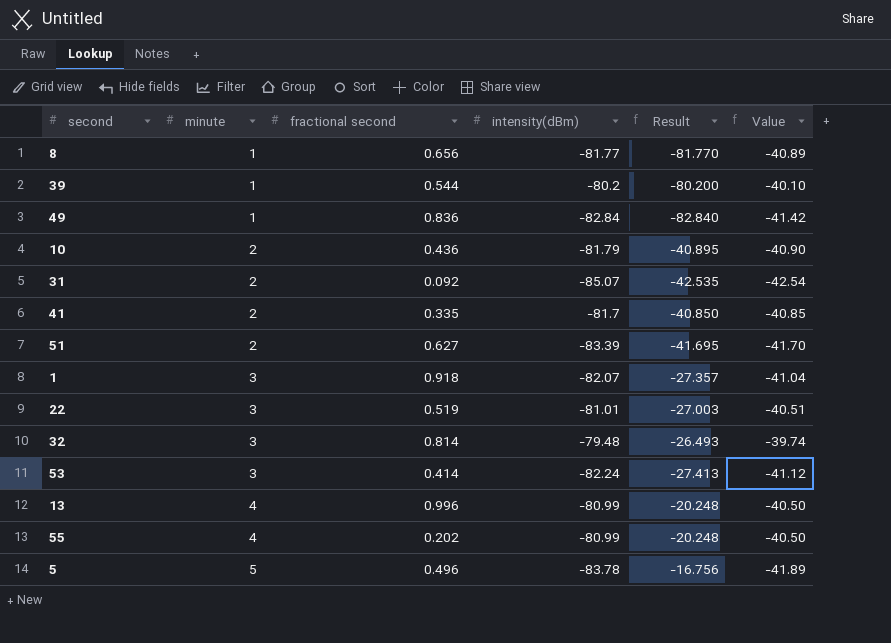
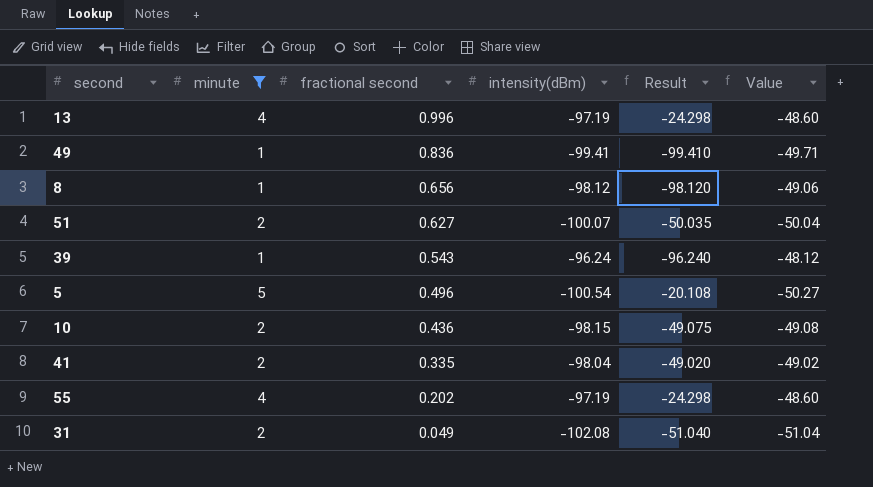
filter: none -> minute != 3
row order: minute ascending -> fractional second descending
13 | intensity(dBm): -80.99 -> -97.19
13 | Result: -20.248 -> -24.298
13 | Value: -40.50 -> -48.60
49 | intensity(dBm): -82.84 -> -99.41
49 | Result: -82.840 -> -99.410
49 | Value: -41.42 -> -49.71
8 | intensity(dBm): -81.77 -> -98.12
8 | Result: -81.770 -> -98.120
8 | Value: -40.89 -> -49.06
51 | intensity(dBm): -83.39 -> -100.07
51 | Result: -41.695 -> -50.035
51 | Value: -41.70 -> -50.04
39 | fractional second: 0.544 -> 0.543
39 | intensity(dBm): -80.2 -> -96.24
39 | Result: -80.200 -> -96.240
39 | Value: -40.10 -> -48.12
5 | intensity(dBm): -83.78 -> -100.54
5 | Result: -16.756 -> -20.108
5 | Value: -41.89 -> -50.27
10 | intensity(dBm): -81.79 -> -98.15
10 | Result: -40.895 -> -49.075
10 | Value: -40.90 -> -49.08
41 | intensity(dBm): -81.7 -> -98.04
41 | Result: -40.850 -> -49.020
41 | Value: -40.85 -> -49.02
55 | intensity(dBm): -80.99 -> -97.19
55 | Result: -20.248 -> -24.298
55 | Value: -40.50 -> -48.60
31 | fractional second: 0.092 -> 0.049
31 | intensity(dBm): -85.07 -> -102.08
31 | Result: -42.535 -> -51.040
31 | Value: -42.54 -> -51.04

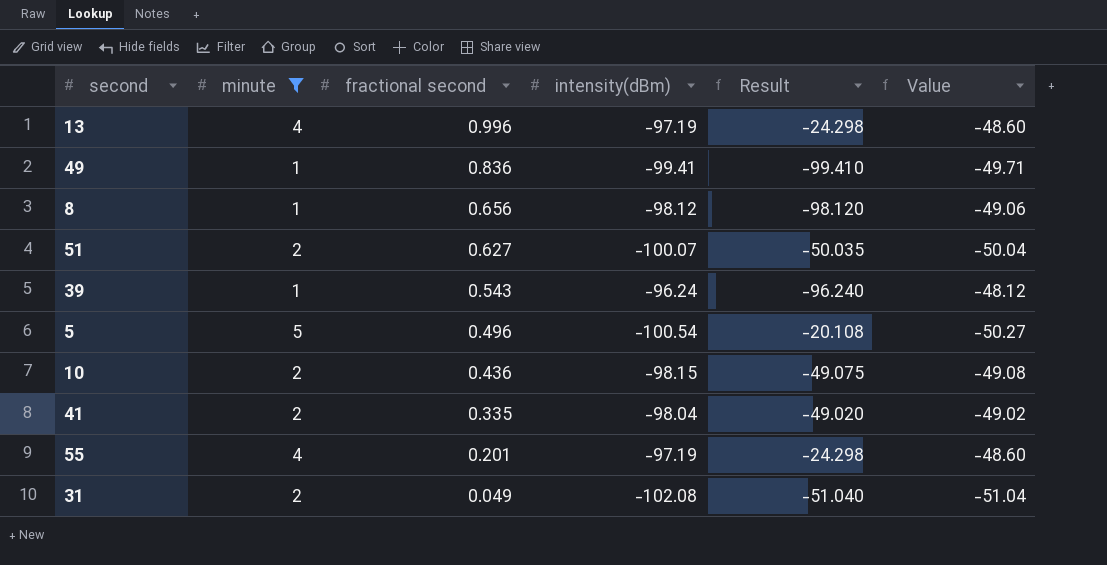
55 | fractional second: 0.202 -> 0.201

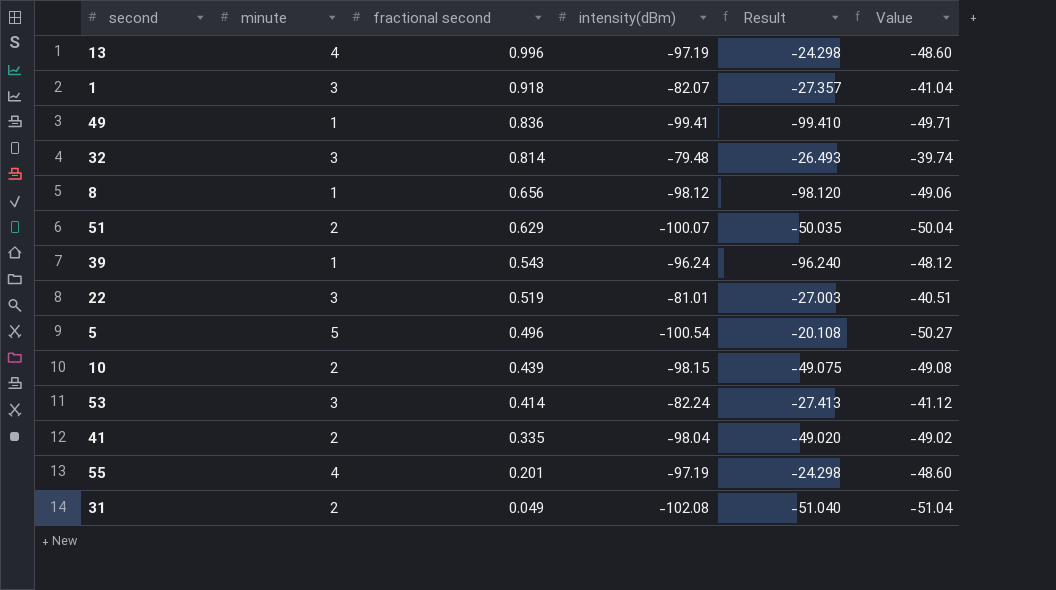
filter: minute != 3 -> none
51 | fractional second: 0.627 -> 0.629
10 | fractional second: 0.436 -> 0.439

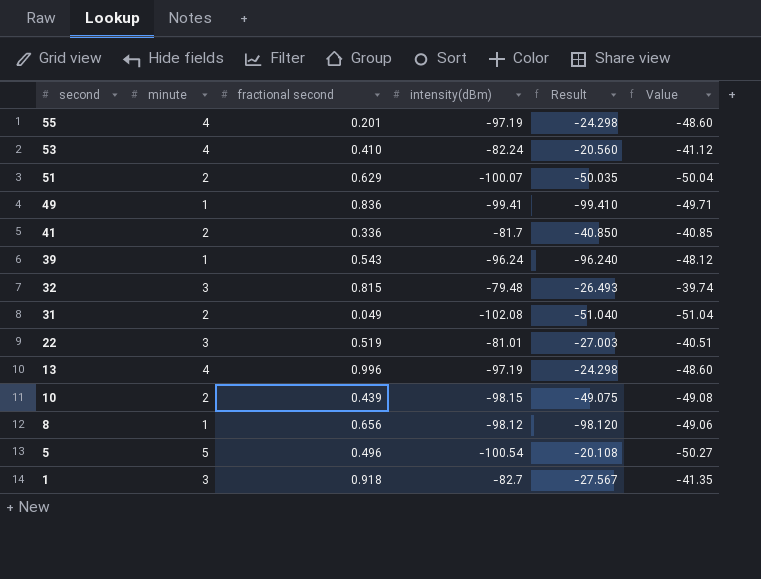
row order: fractional second descending -> second descending
53 | minute: 3 -> 4
53 | fractional second: 0.414 -> 0.410
53 | Result: -27.413 -> -20.560
41 | fractional second: 0.335 -> 0.336
41 | intensity(dBm): -98.04 -> -81.7
41 | Result: -49.020 -> -40.850
41 | Value: -49.02 -> -40.85
32 | fractional second: 0.814 -> 0.815
1 | intensity(dBm): -82.07 -> -82.7
1 | Result: -27.357 -> -27.567
1 | Value: -41.04 -> -41.35

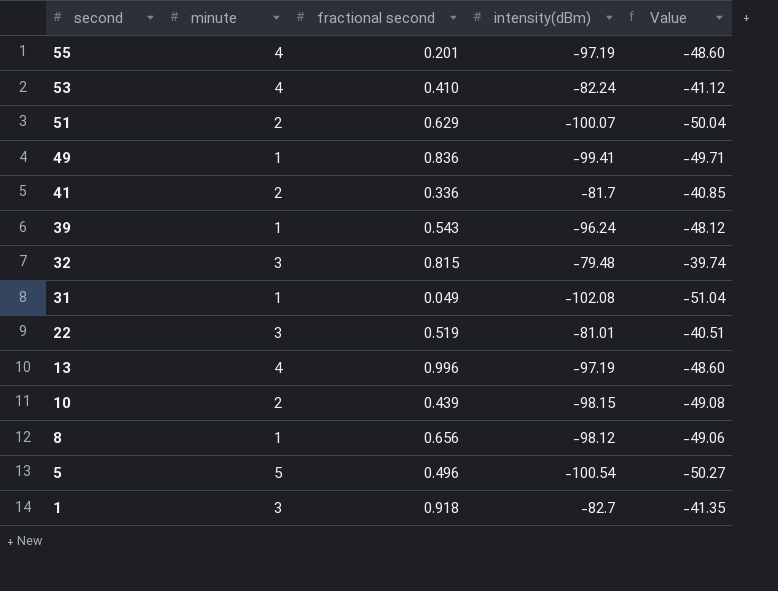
column Result | formula: [intensity(dBm)] / [minute] -> none
31 | minute: 2 -> 1

